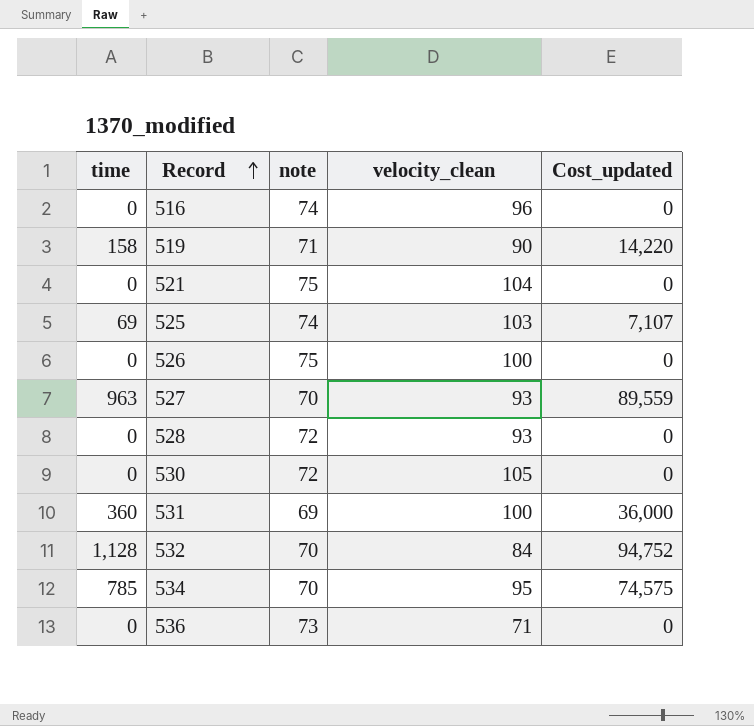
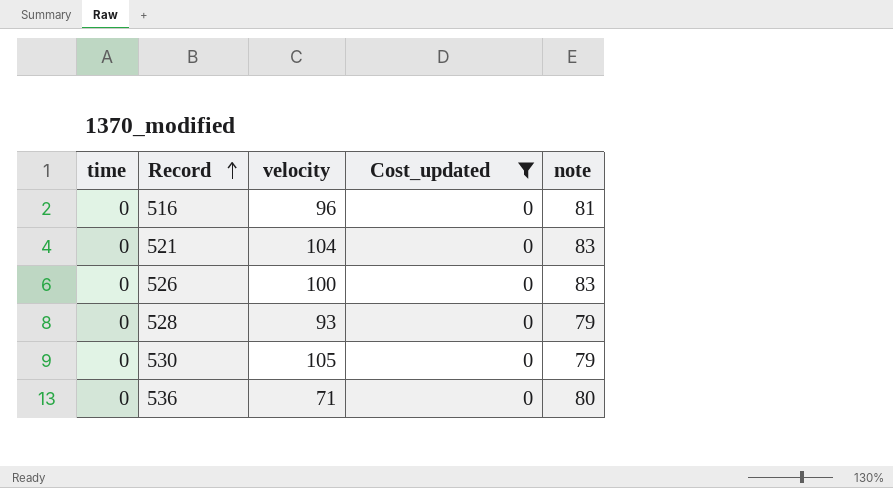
filter: none -> Cost_updated = 0
column name: velocity_clean -> velocity
column note | position: 3 -> 5
516 | note: 74 -> 81
521 | note: 75 -> 83
526 | note: 75 -> 83
528 | note: 72 -> 79
530 | note: 72 -> 79
536 | note: 73 -> 80

